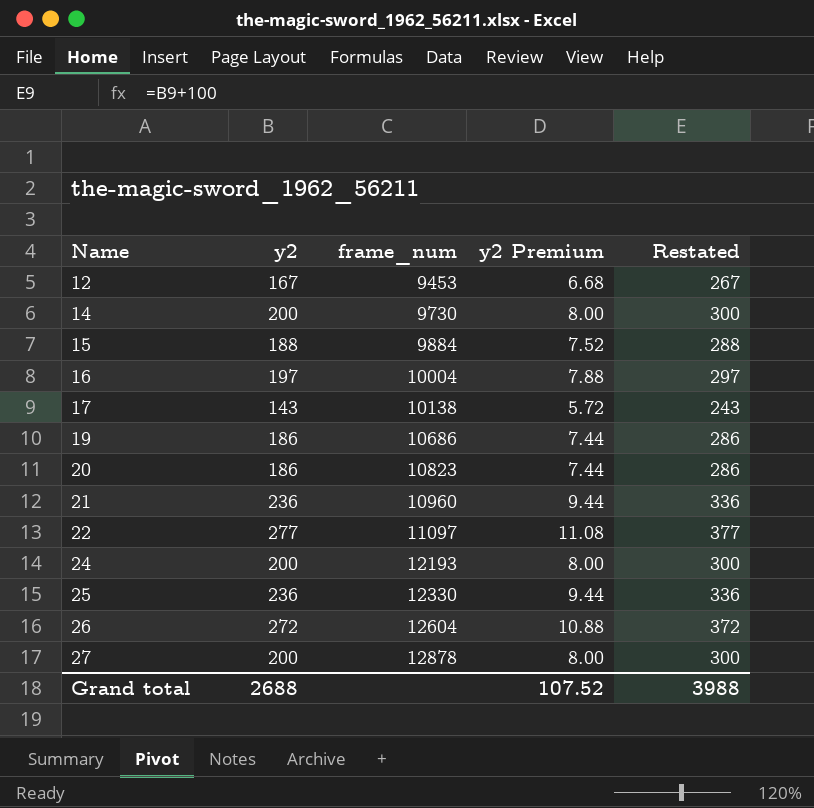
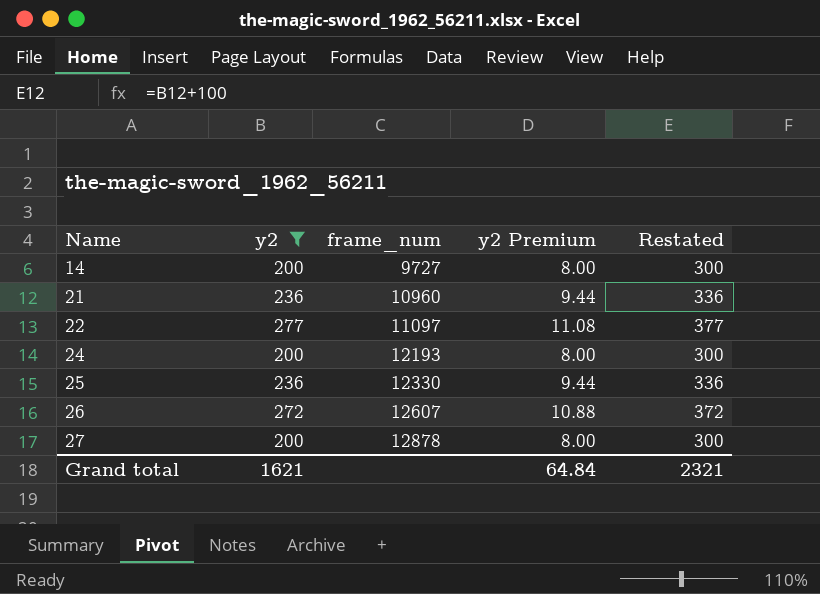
filter: none -> y2 >= 200
14 | frame_num: 9730 -> 9727
26 | frame_num: 12604 -> 12607
Grand total | y2: 2688 -> 1621
Grand total | y2 Premium: 107.52 -> 64.84
Grand total | Restated: 3988 -> 2321

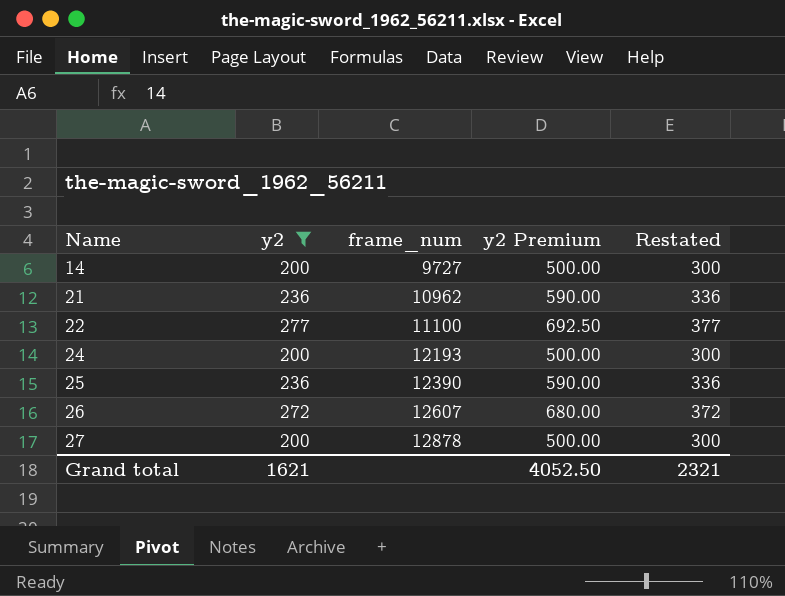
column y2 Premium | formula: [y2] * 0.04 -> [y2] * 2.5
21 | frame_num: 10960 -> 10962
22 | frame_num: 11097 -> 11100
25 | frame_num: 12330 -> 12390
Grand total | y2 Premium: 64.84 -> 4052.50

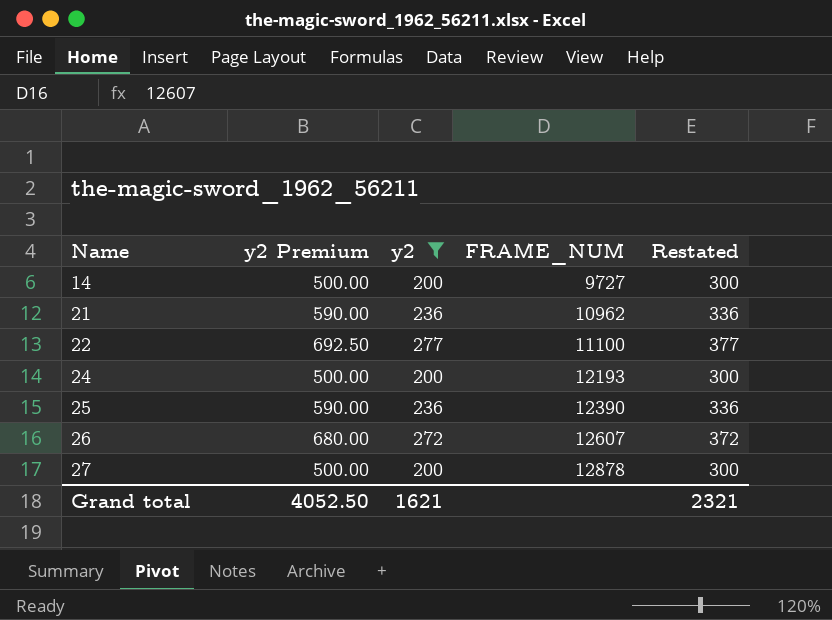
column y2 Premium | position: 4 -> 2
column name: frame_num -> FRAME_NUM

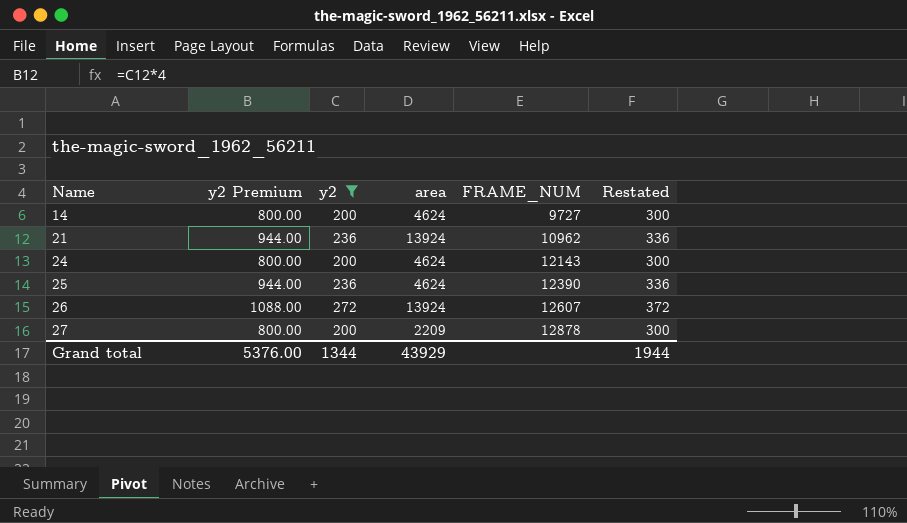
column y2 Premium | formula: [y2] * 2.5 -> [y2] * 4
column area | position: none -> 4
row 22: 692.50 | 277 | 11100 | 377 -> none
24 | FRAME_NUM: 12193 -> 12143
Grand total | y2 Premium: 4052.50 -> 5376.00
Grand total | y2: 1621 -> 1344
Grand total | Restated: 2321 -> 1944

